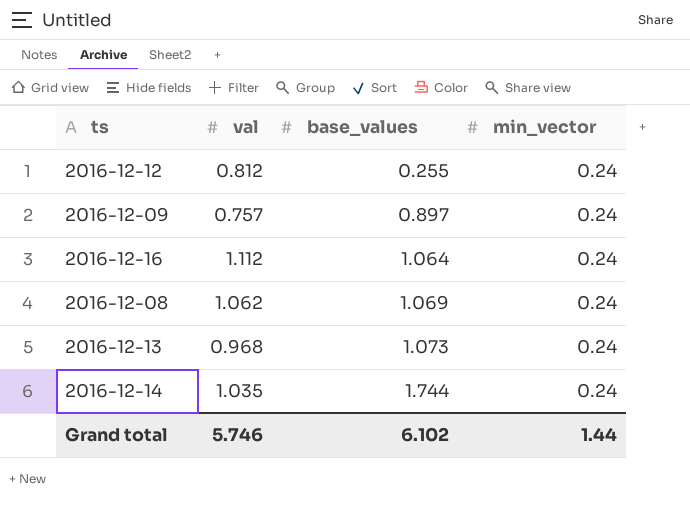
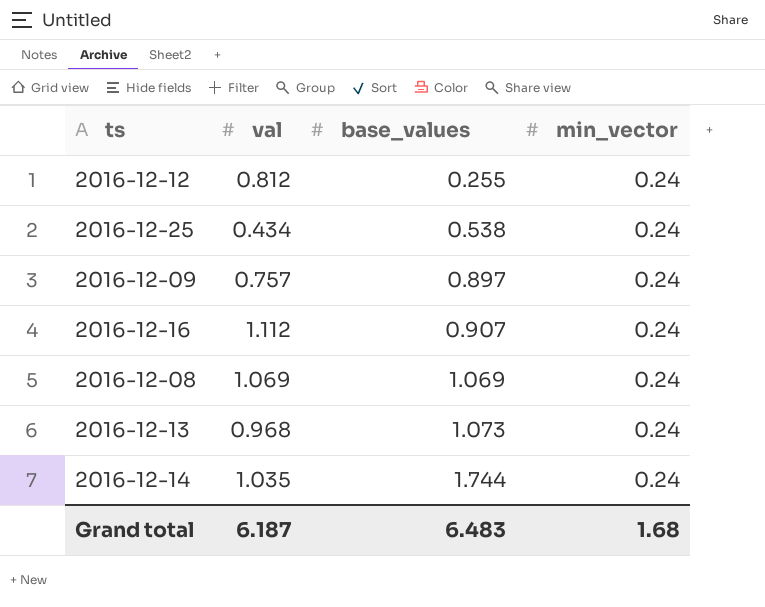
row 2016-12-25: none -> 0.434 | 0.538 | 0.24
2016-12-16 | base_values: 1.064 -> 0.907
2016-12-08 | val: 1.062 -> 1.069
Grand total | val: 5.746 -> 6.187
Grand total | base_values: 6.102 -> 6.483
Grand total | min_vector: 1.44 -> 1.68

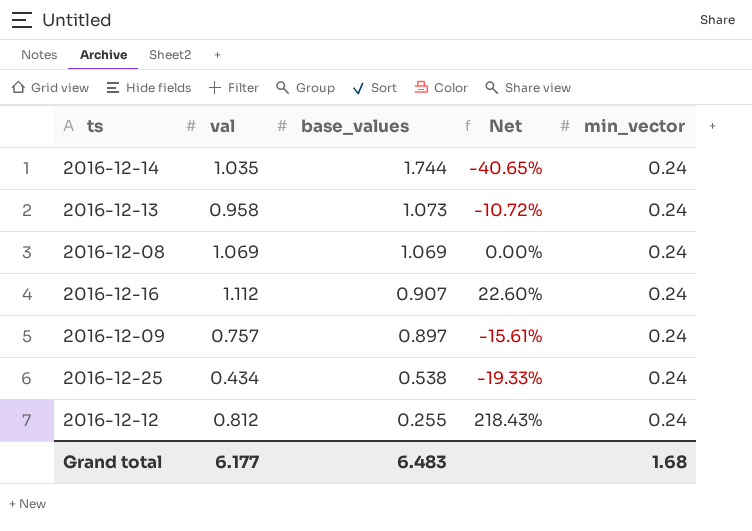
row order: base_values ascending -> base_values descending
column Net | formula: none -> ([val] - [base_values]) / [base_values]
2016-12-13 | val: 0.968 -> 0.958
Grand total | val: 6.187 -> 6.177

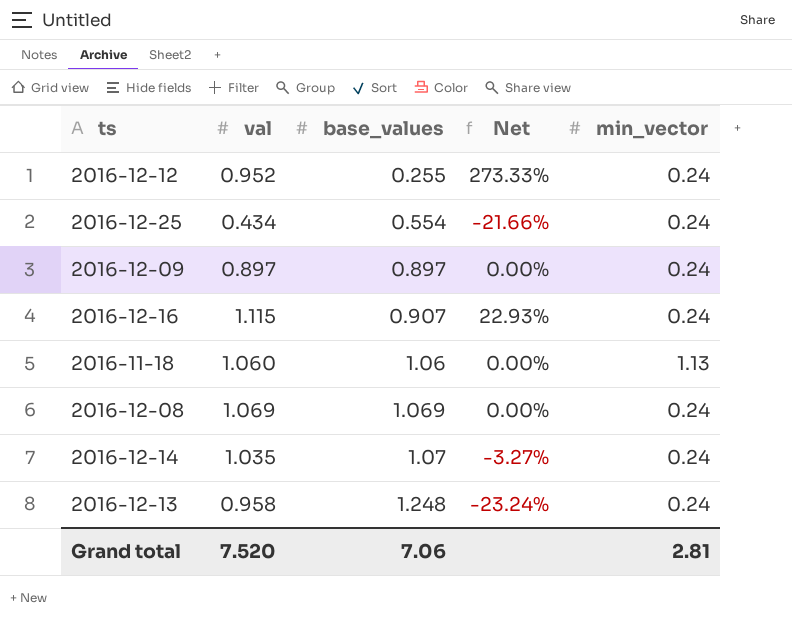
row order: base_values descending -> base_values ascending
2016-12-12 | val: 0.812 -> 0.952
2016-12-12 | Net: 218.43% -> 273.33%
2016-12-25 | base_values: 0.538 -> 0.554
2016-12-25 | Net: -19.33% -> -21.66%
2016-12-09 | val: 0.757 -> 0.897
2016-12-09 | Net: -15.61% -> 0.00%
2016-12-16 | val: 1.112 -> 1.115
2016-12-16 | Net: 22.60% -> 22.93%
row 2016-11-18: none -> 1.060 | 1.06 | 0.00% | 1.13
2016-12-14 | base_values: 1.744 -> 1.07
2016-12-14 | Net: -40.65% -> -3.27%
2016-12-13 | base_values: 1.073 -> 1.248
2016-12-13 | Net: -10.72% -> -23.24%
Grand total | val: 6.177 -> 7.520
Grand total | base_values: 6.483 -> 7.06
Grand total | min_vector: 1.68 -> 2.81

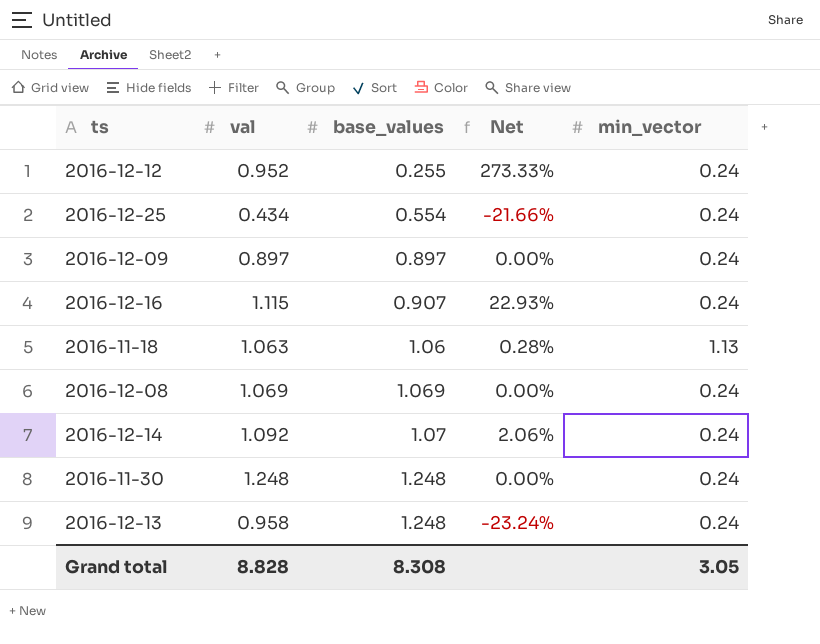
2016-11-18 | val: 1.060 -> 1.063
2016-11-18 | Net: 0.00% -> 0.28%
2016-12-14 | val: 1.035 -> 1.092
2016-12-14 | Net: -3.27% -> 2.06%
row 2016-11-30: none -> 1.248 | 1.248 | 0.00% | 0.24
Grand total | val: 7.520 -> 8.828
Grand total | base_values: 7.06 -> 8.308
Grand total | min_vector: 2.81 -> 3.05

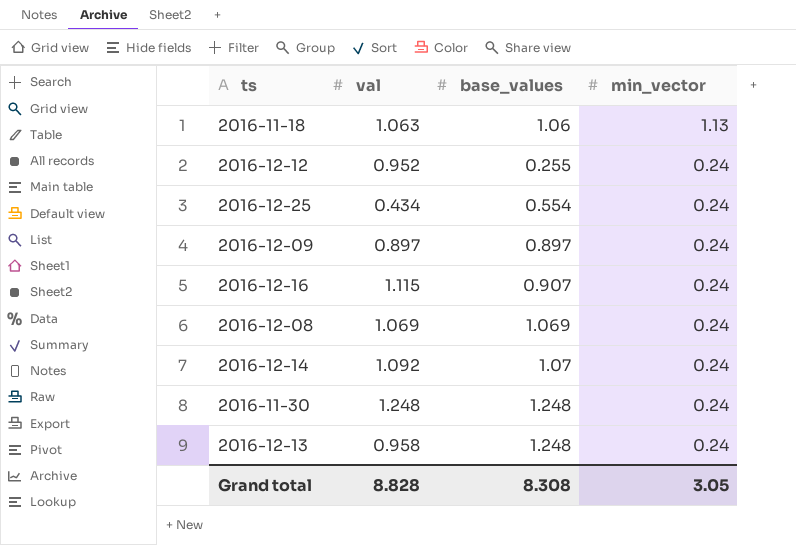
row order: base_values ascending -> min_vector descending
column Net | formula: ([val] - [base_values]) / [base_values] -> none

